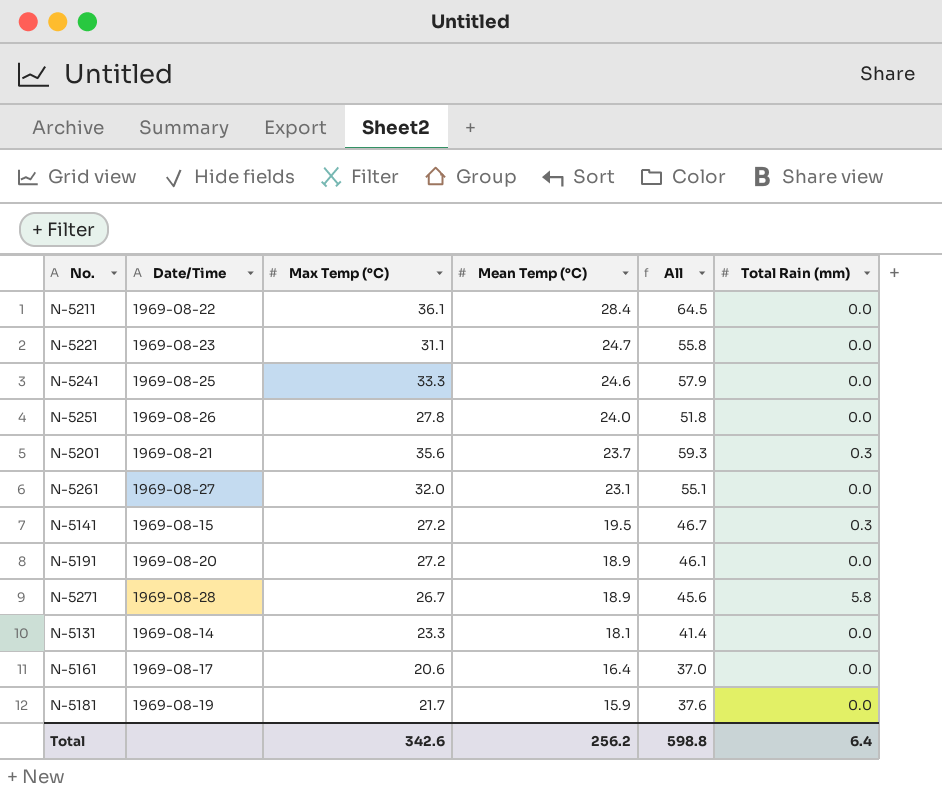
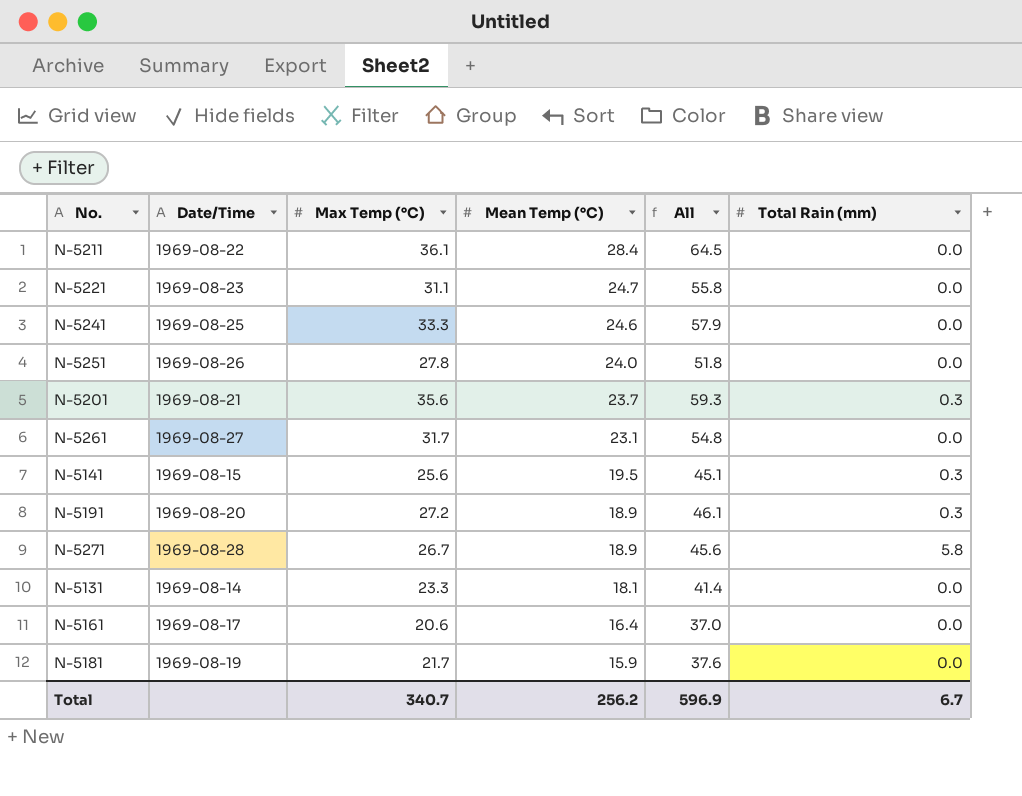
N-5261 | Max Temp (°C): 32.0 -> 31.7
N-5261 | All: 55.1 -> 54.8
N-5141 | Max Temp (°C): 27.2 -> 25.6
N-5141 | All: 46.7 -> 45.1
N-5191 | Total Rain (mm): 0.0 -> 0.3
Total | Max Temp (°C): 342.6 -> 340.7
Total | All: 598.8 -> 596.9
Total | Total Rain (mm): 6.4 -> 6.7

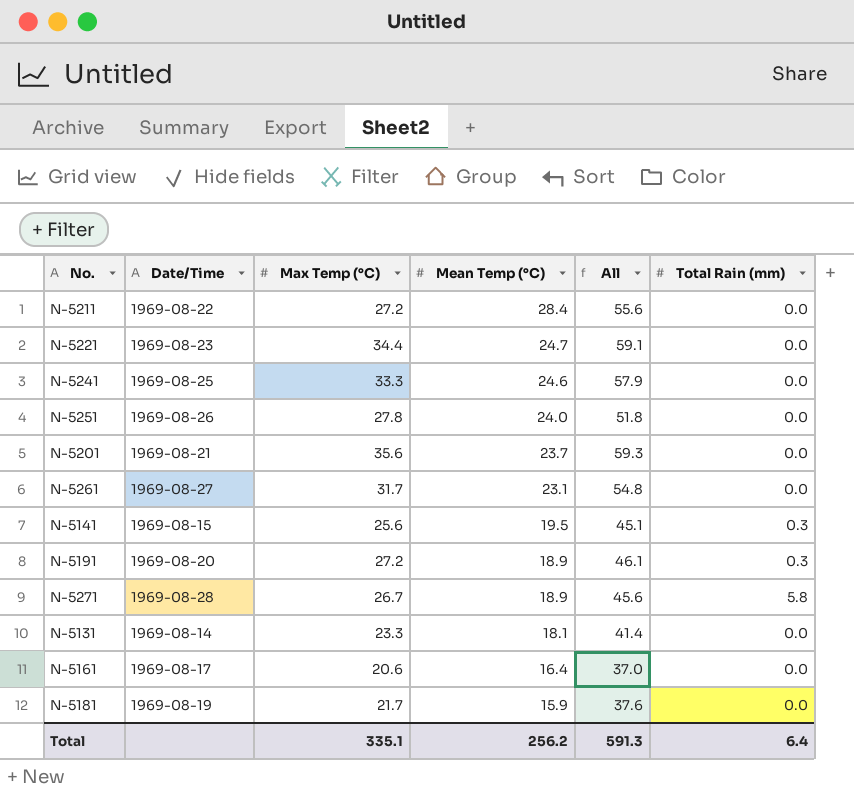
N-5211 | Max Temp (°C): 36.1 -> 27.2
N-5211 | All: 64.5 -> 55.6
N-5221 | Max Temp (°C): 31.1 -> 34.4
N-5221 | All: 55.8 -> 59.1
N-5201 | Total Rain (mm): 0.3 -> 0.0
Total | Max Temp (°C): 340.7 -> 335.1
Total | All: 596.9 -> 591.3
Total | Total Rain (mm): 6.7 -> 6.4

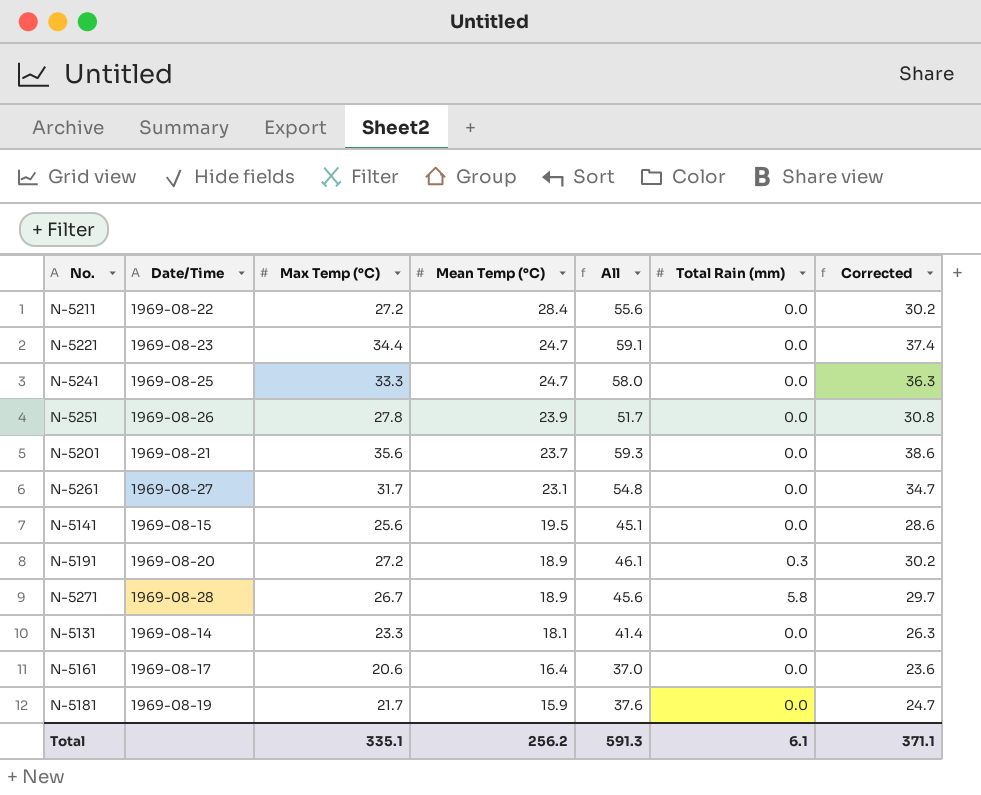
column Corrected | formula: none -> [Max Temp (°C)] + 3
N-5241 | Mean Temp (°C): 24.6 -> 24.7
N-5241 | All: 57.9 -> 58.0
N-5251 | Mean Temp (°C): 24.0 -> 23.9
N-5251 | All: 51.8 -> 51.7
N-5141 | Total Rain (mm): 0.3 -> 0.0
Total | Total Rain (mm): 6.4 -> 6.1

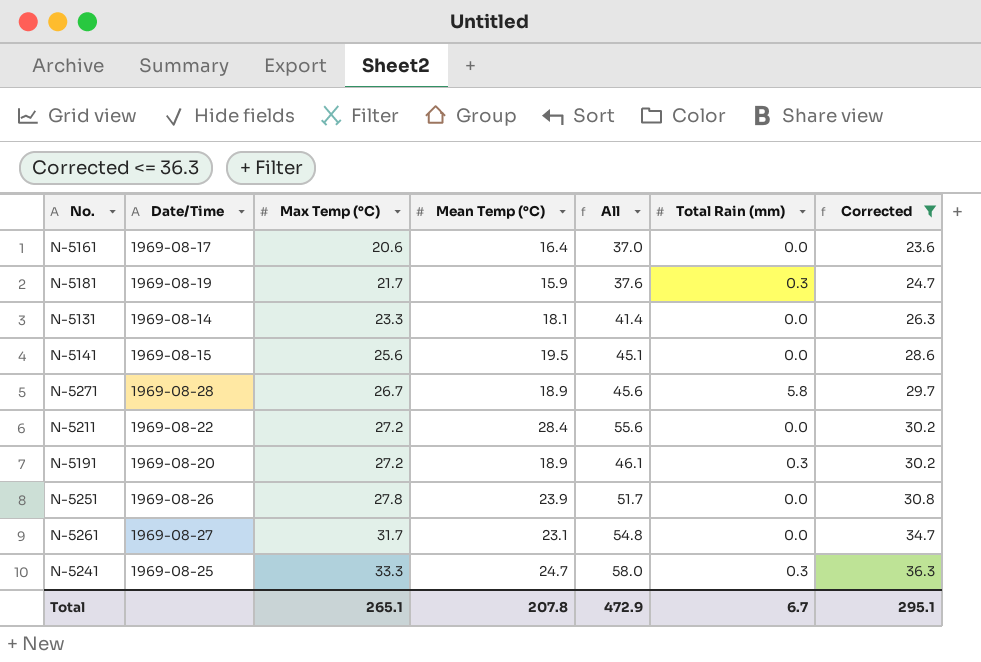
filter: none -> Corrected <= 36.3
row order: Mean Temp (°C) descending -> Max Temp (°C) ascending
N-5181 | Total Rain (mm): 0.0 -> 0.3
N-5241 | Total Rain (mm): 0.0 -> 0.3
Total | Max Temp (°C): 335.1 -> 265.1
Total | Mean Temp (°C): 256.2 -> 207.8
Total | All: 591.3 -> 472.9
Total | Total Rain (mm): 6.1 -> 6.7
Total | Corrected: 371.1 -> 295.1

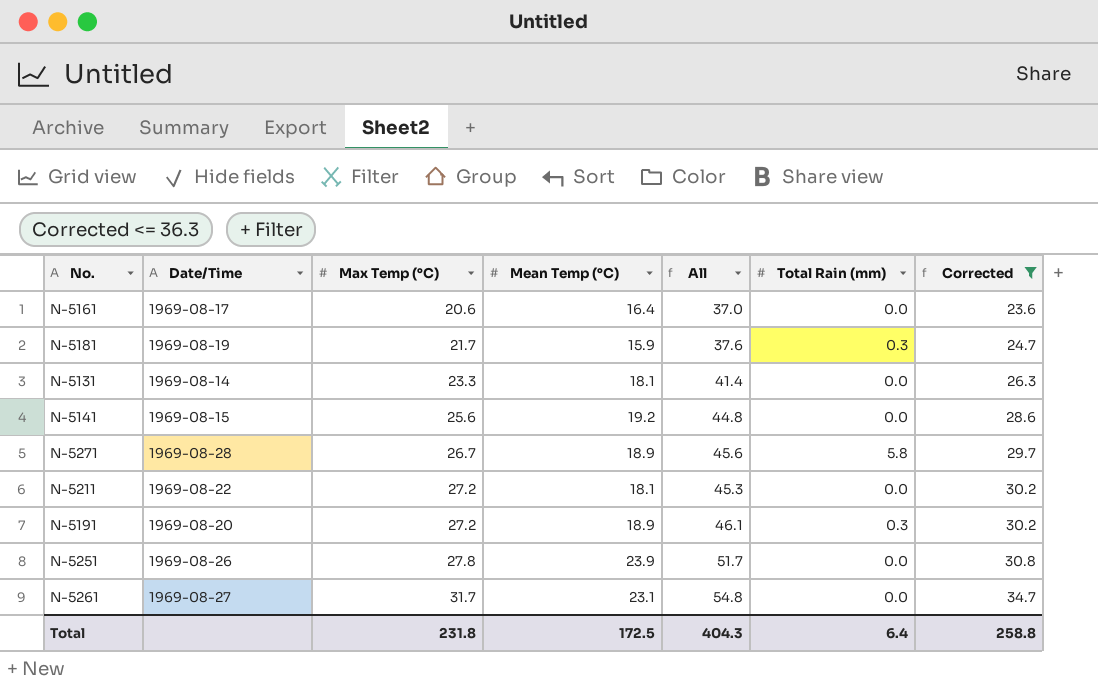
row N-5241: 1969-08-25 | 33.3 | 24.7 | 58.0 | 0.3 | 36.3 -> none
N-5141 | Mean Temp (°C): 19.5 -> 19.2
N-5141 | All: 45.1 -> 44.8
N-5211 | Mean Temp (°C): 28.4 -> 18.1
N-5211 | All: 55.6 -> 45.3
Total | Max Temp (°C): 265.1 -> 231.8
Total | Mean Temp (°C): 207.8 -> 172.5
Total | All: 472.9 -> 404.3
Total | Total Rain (mm): 6.7 -> 6.4
Total | Corrected: 295.1 -> 258.8

